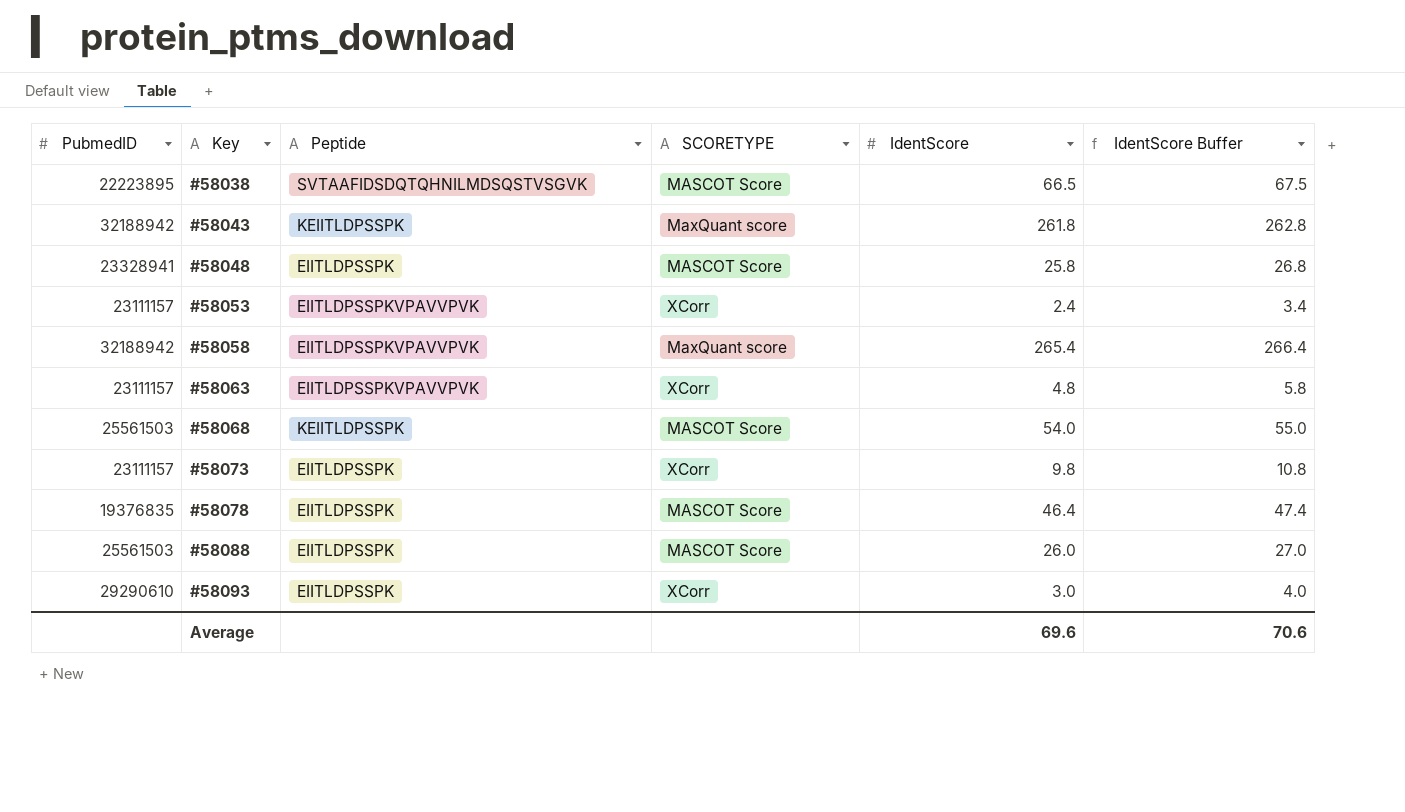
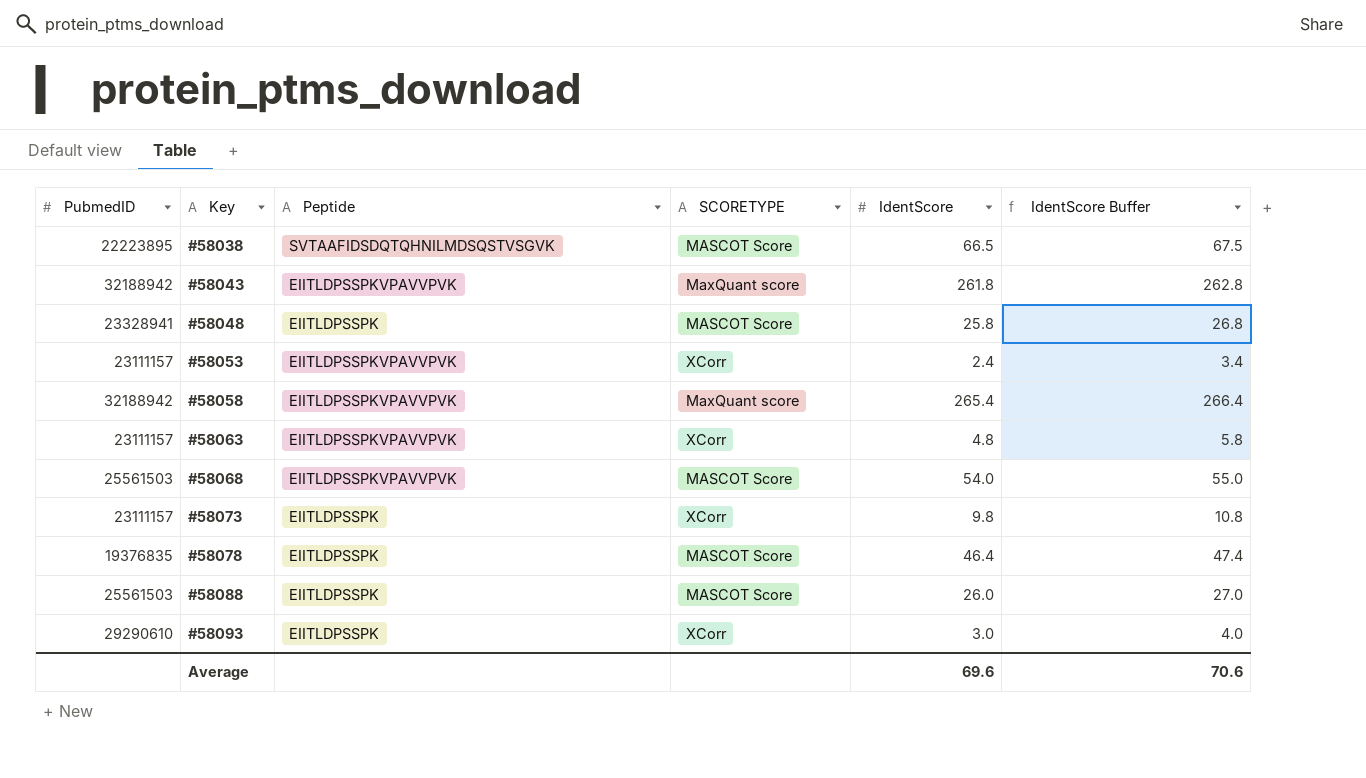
#58043 | Peptide: KEIITLDPSSPK -> EIITLDPSSPKVPAVVPVK
#58068 | Peptide: KEIITLDPSSPK -> EIITLDPSSPKVPAVVPVK

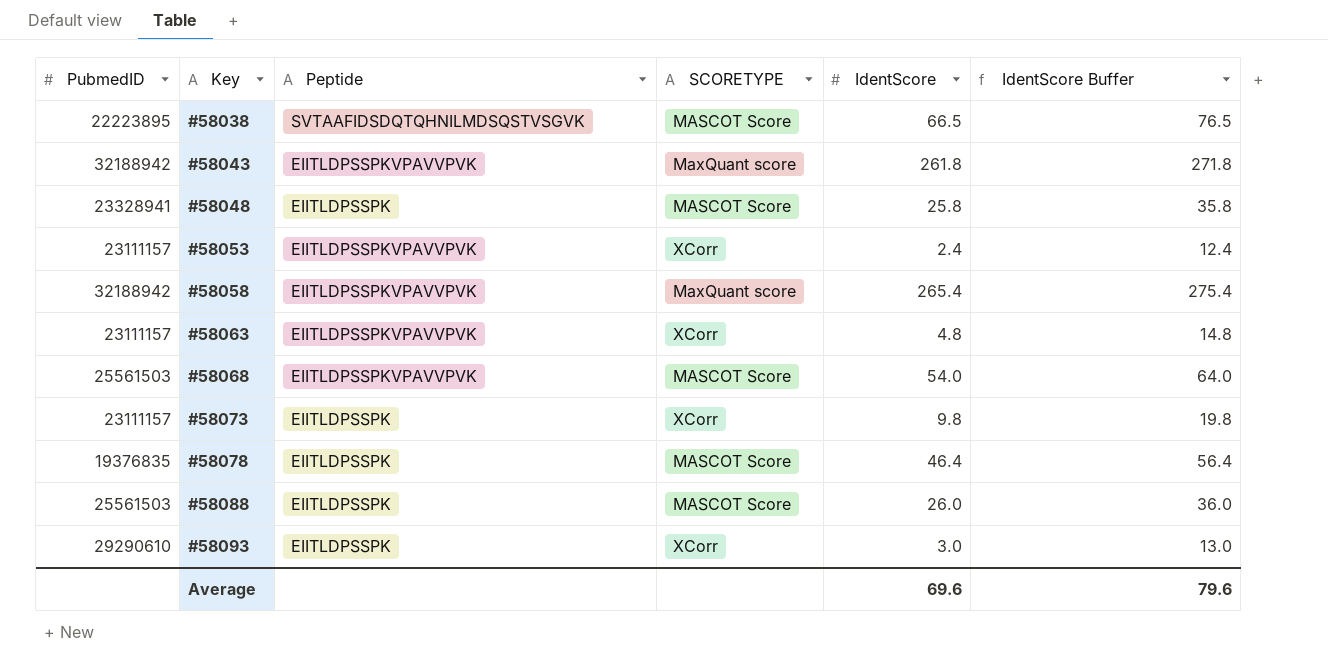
column IdentScore Buffer | formula: [IdentScore] + 1 -> [IdentScore] + 10
Average | IdentScore Buffer: 70.6 -> 79.6

